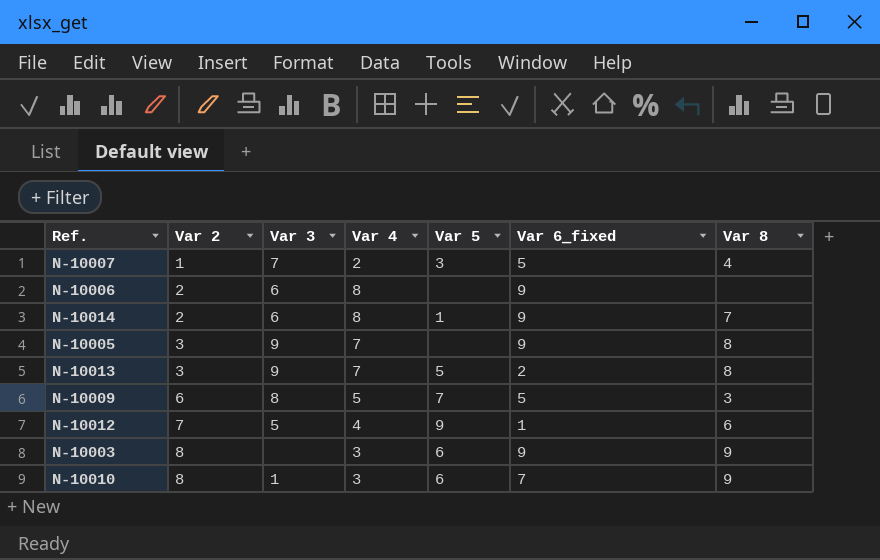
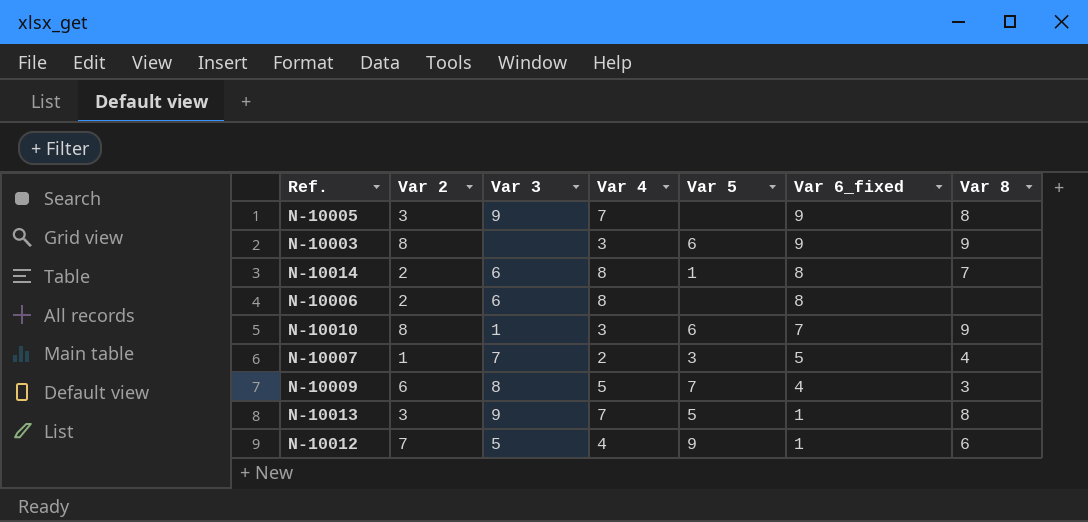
row order: Var 2 ascending -> Var 6_fixed descending
N-10014 | Var 6_fixed: 9 -> 8
N-10006 | Var 6_fixed: 9 -> 8
N-10009 | Var 6_fixed: 5 -> 4
N-10013 | Var 6_fixed: 2 -> 1

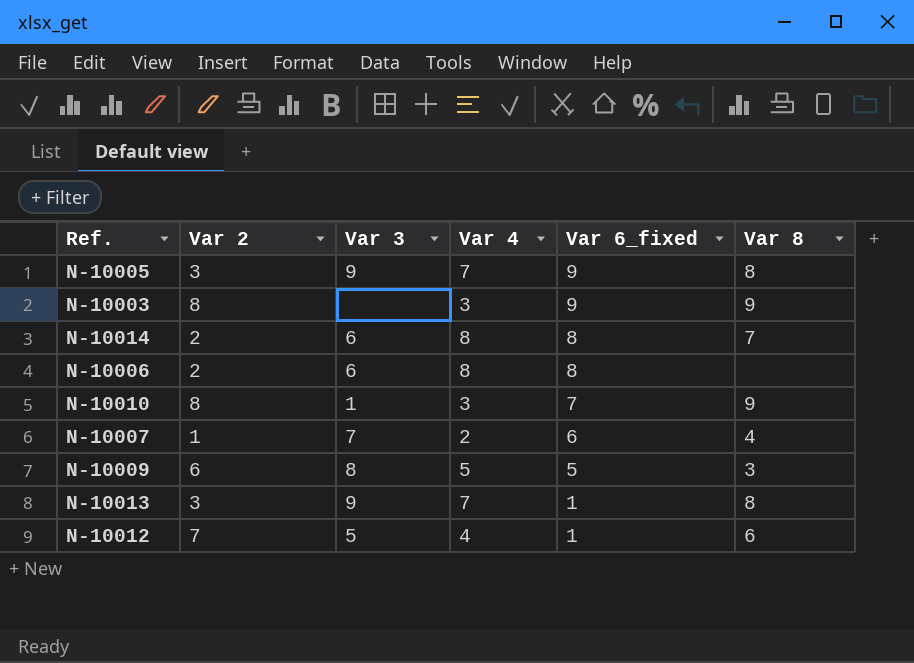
column Var 5 | position: 5 -> none
N-10007 | Var 6_fixed: 5 -> 6
N-10009 | Var 6_fixed: 4 -> 5

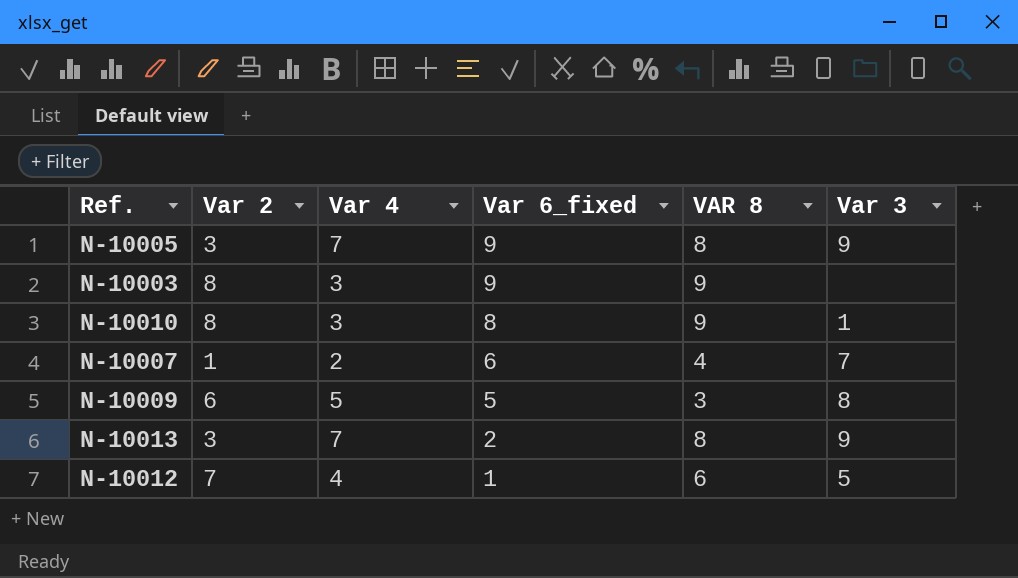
column name: Var 8 -> VAR 8
column Var 3 | position: 3 -> 6
row N-10014: 2 | 6 | 8 | 8 | 7 -> none
row N-10006: 2 | 6 | 8 | 8 | none -> none
N-10010 | Var 6_fixed: 7 -> 8
N-10013 | Var 6_fixed: 1 -> 2

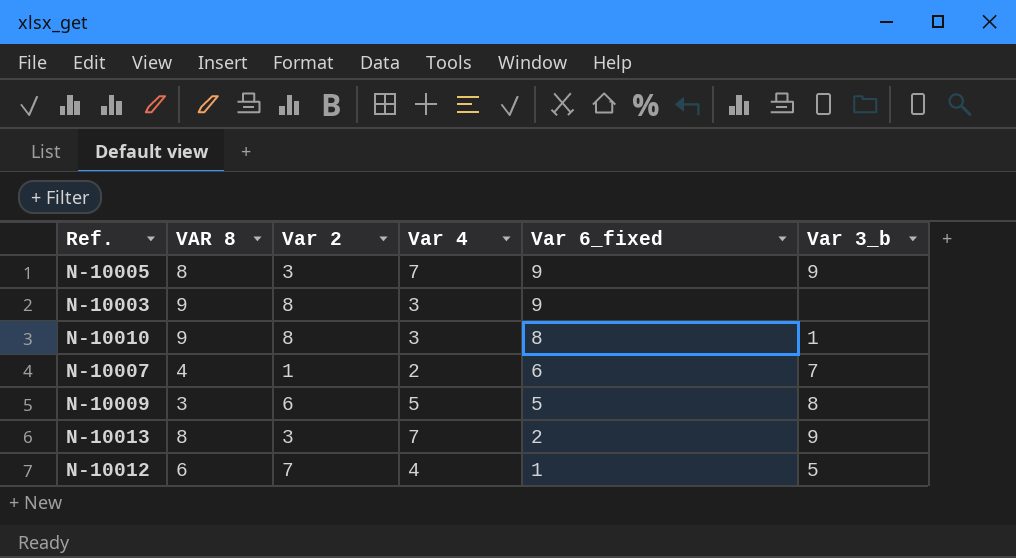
column VAR 8 | position: 5 -> 2
column name: Var 3 -> Var 3_b

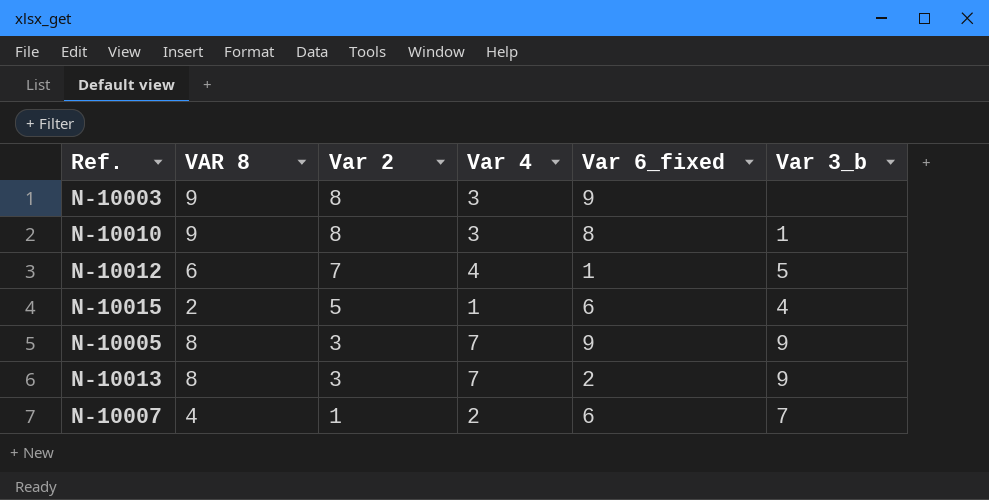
row order: Var 6_fixed descending -> Var 2 descending
row N-10009: 3 | 6 | 5 | 5 | 8 -> none
row N-10015: none -> 2 | 5 | 1 | 6 | 4

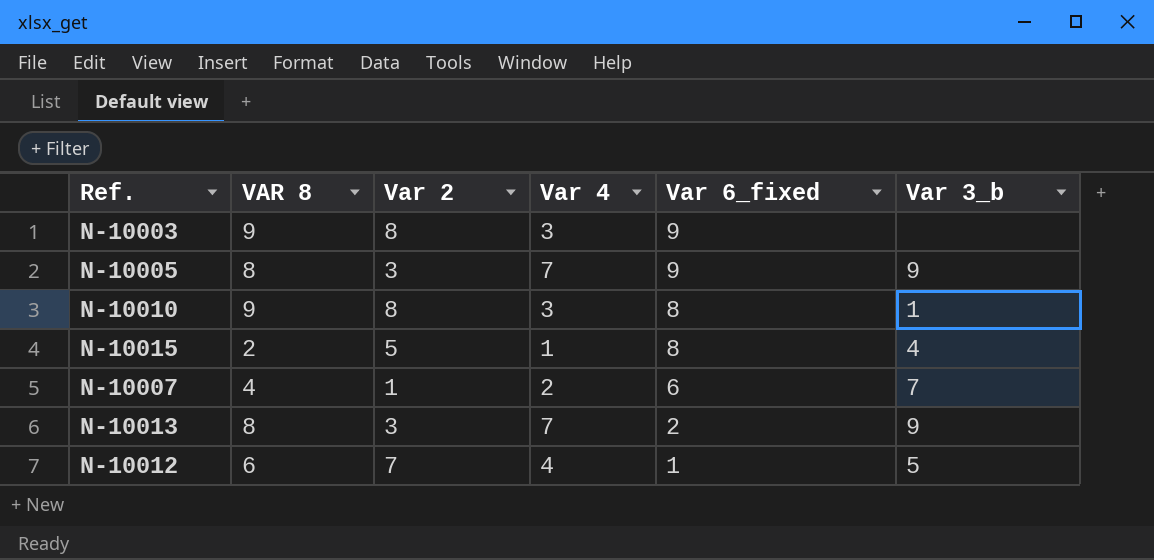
row order: Var 2 descending -> Var 6_fixed descending
N-10015 | Var 6_fixed: 6 -> 8

